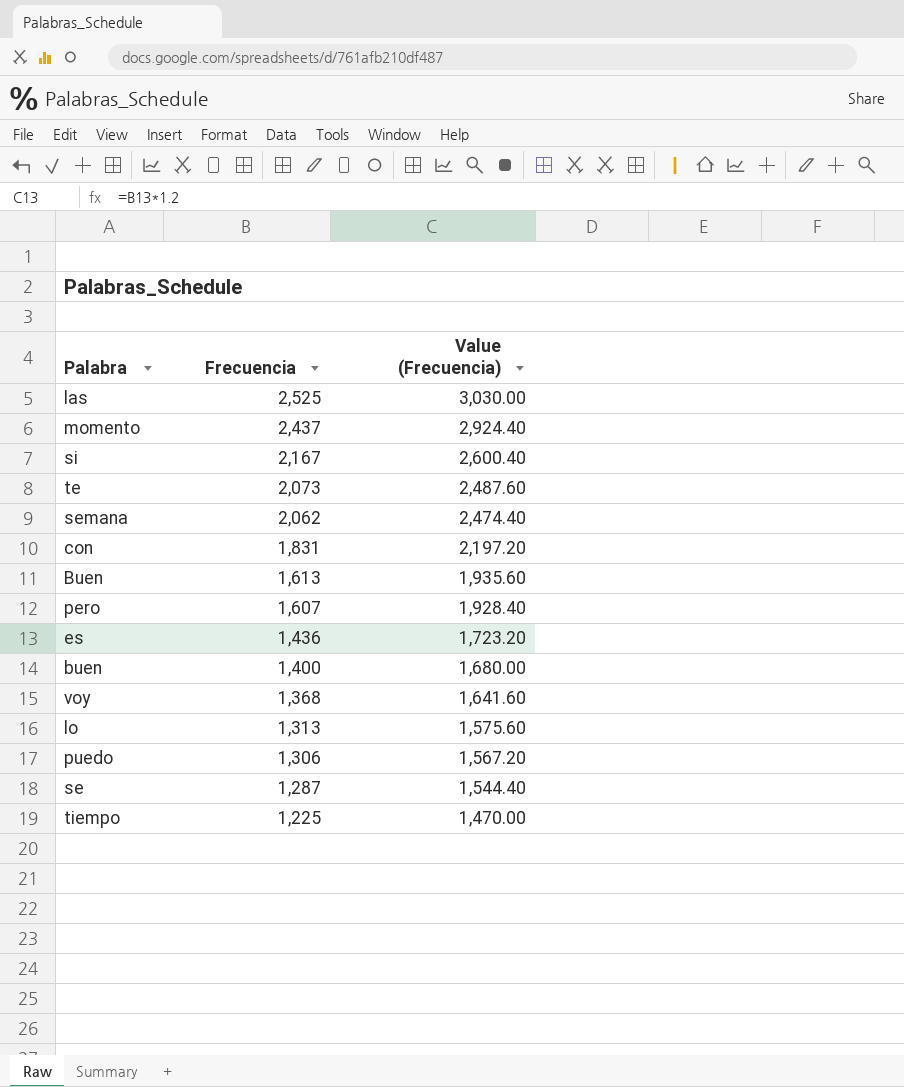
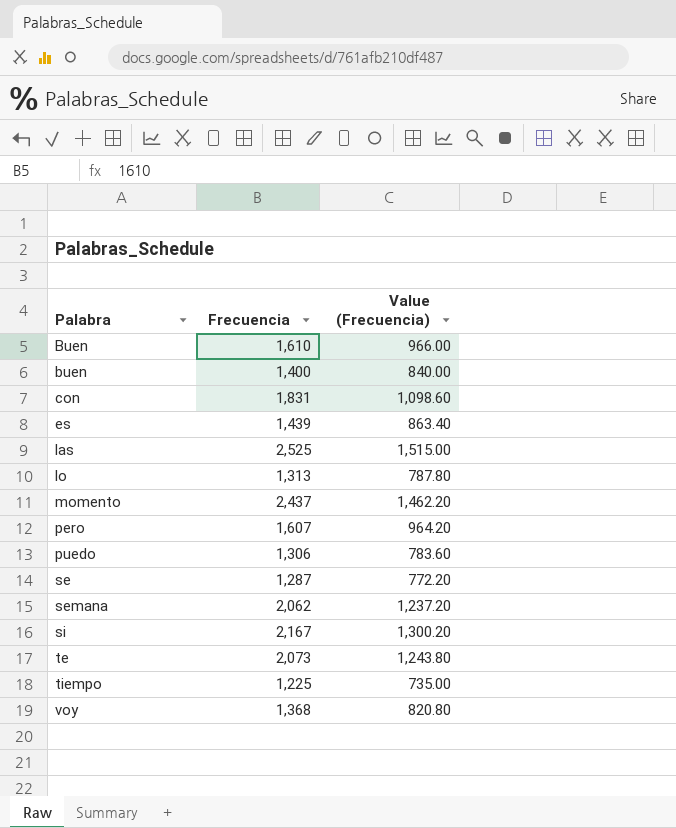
row order: Frecuencia descending -> Palabra ascending
column Value (Frecuencia) | formula: [Frecuencia] * 1.2 -> [Frecuencia] * 0.6
Buen | Frecuencia: 1,613 -> 1,610
es | Frecuencia: 1,436 -> 1,439

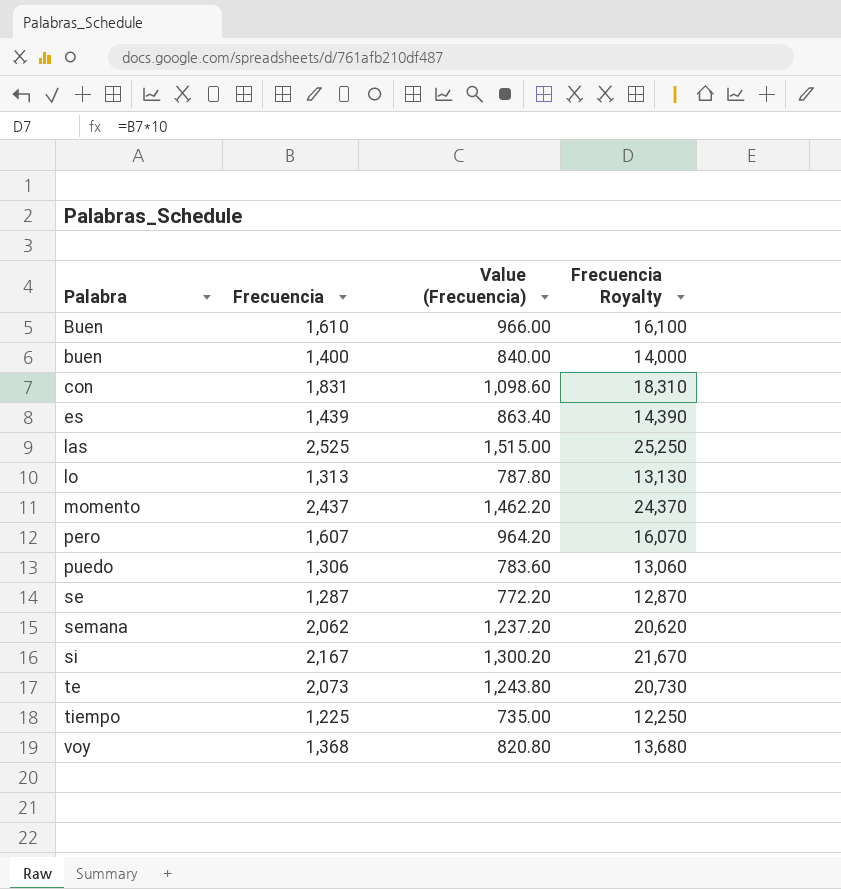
column Frecuencia Royalty | formula: none -> [Frecuencia] * 10

